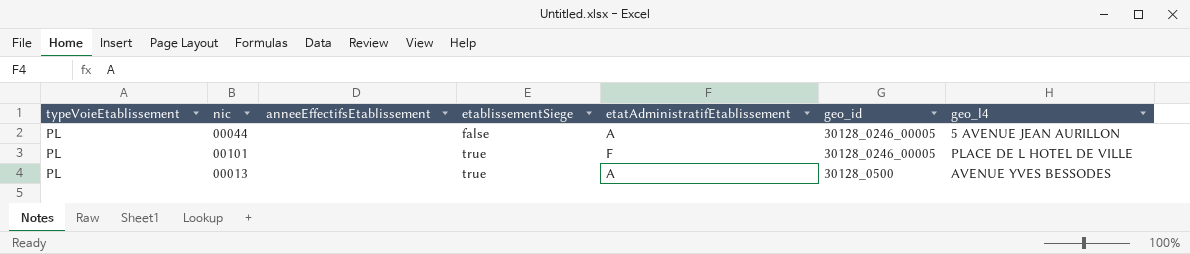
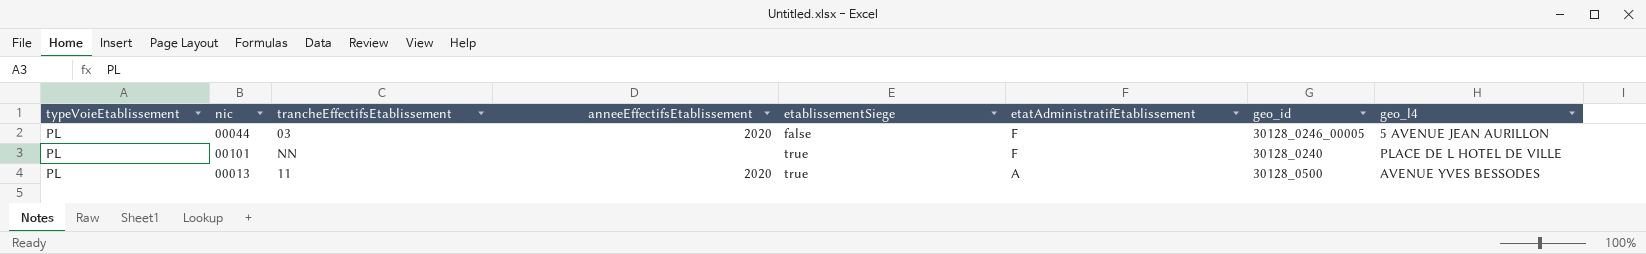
column trancheEffectifsEtablissement | position: none -> 3
00044 | anneeEffectifsEtablissement: none -> 2020
00044 | etatAdministratifEtablissement: A -> F
00101 | geo_id: 30128_0246_00005 -> 30128_0240
00013 | anneeEffectifsEtablissement: none -> 2020

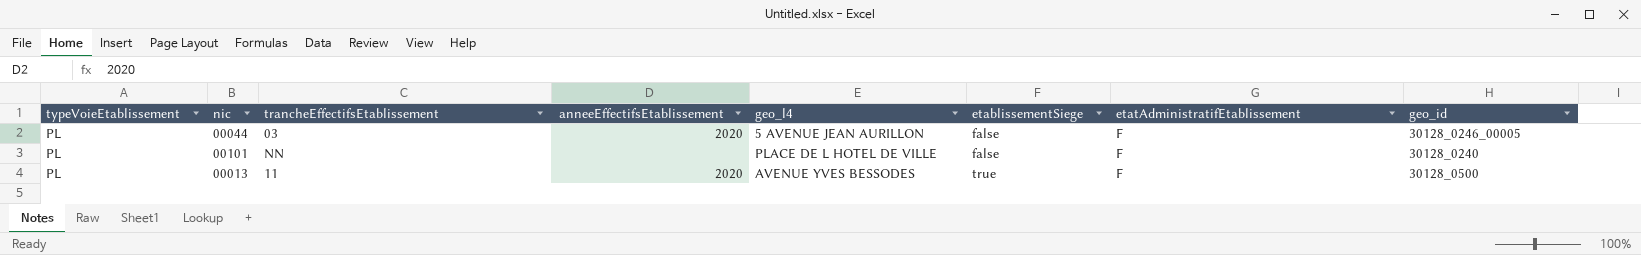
column geo_l4 | position: 8 -> 5
00101 | etablissementSiege: true -> false
00013 | etatAdministratifEtablissement: A -> F

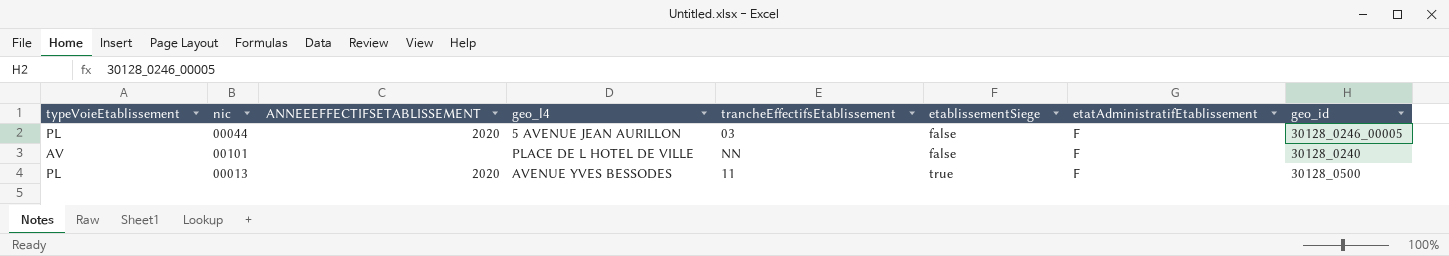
column name: anneeEffectifsEtablissement -> ANNEEEFFECTIFSETABLISSEMENT
column trancheEffectifsEtablissement | position: 3 -> 5
00101 | typeVoieEtablissement: PL -> AV

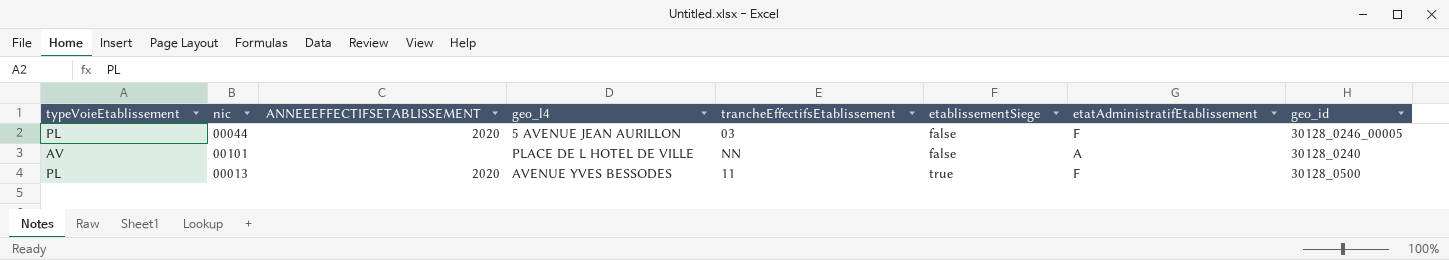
00101 | etatAdministratifEtablissement: F -> A

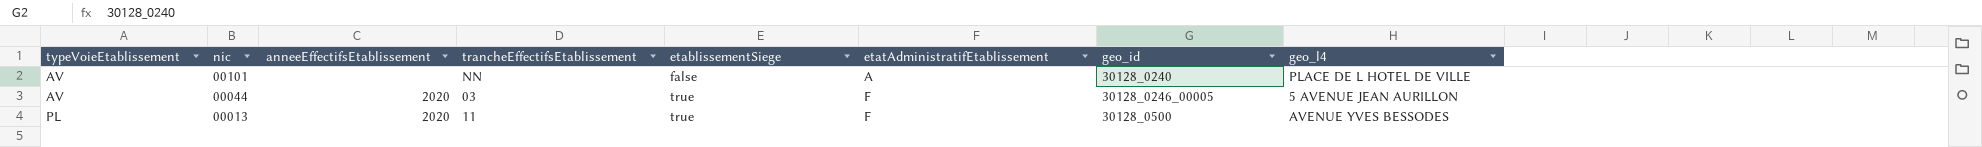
row order: etablissementSiege ascending -> typeVoieEtablissement ascending
column name: ANNEEEFFECTIFSETABLISSEMENT -> anneeEffectifsEtablissement
column geo_l4 | position: 4 -> 8
00044 | typeVoieEtablissement: PL -> AV
00044 | etablissementSiege: false -> true

